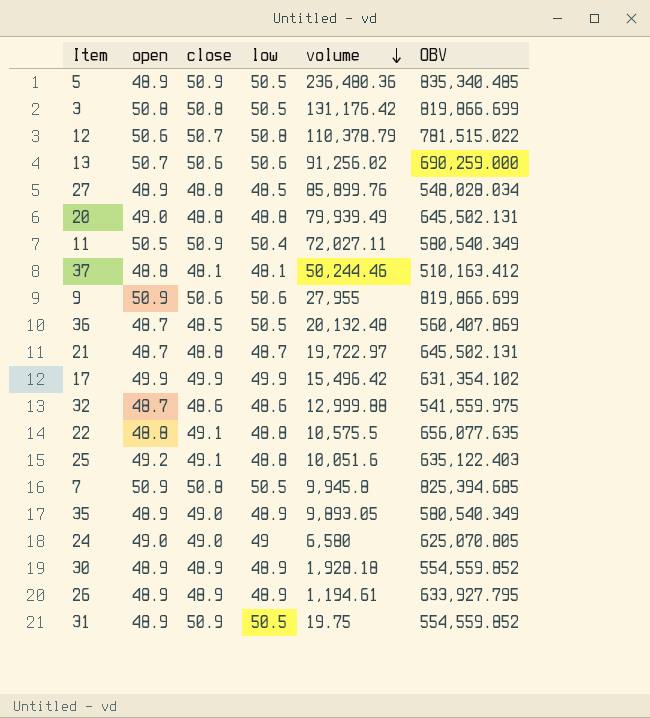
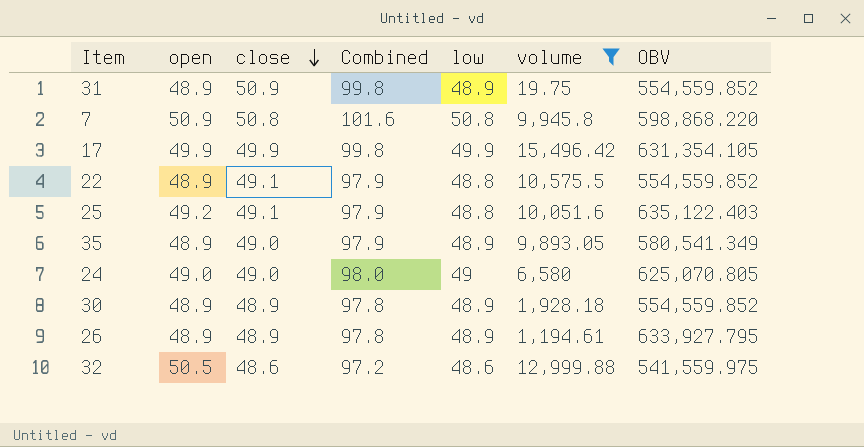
filter: none -> volume <= 15,496.42
row order: volume descending -> close descending
column Combined | formula: none -> [close] + [low]
31 | low: 50.5 -> 48.9
7 | low: 50.5 -> 50.8
7 | OBV: 825,394.685 -> 598,868.220
17 | OBV: 631,354.102 -> 631,354.105
22 | open: 48.8 -> 48.9
22 | OBV: 656,077.635 -> 554,559.852
35 | OBV: 580,540.349 -> 580,541.349
32 | open: 48.7 -> 50.5

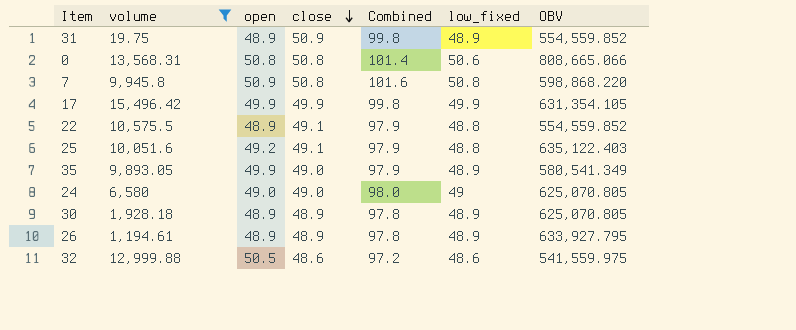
column volume | position: 6 -> 2
column name: low -> low_fixed
row 0: none -> 13,568.31 | 50.8 | 50.8 | 101.4 | 50.6 | 808,665.066
35 | open: 48.9 -> 49.9
30 | OBV: 554,559.852 -> 625,070.805

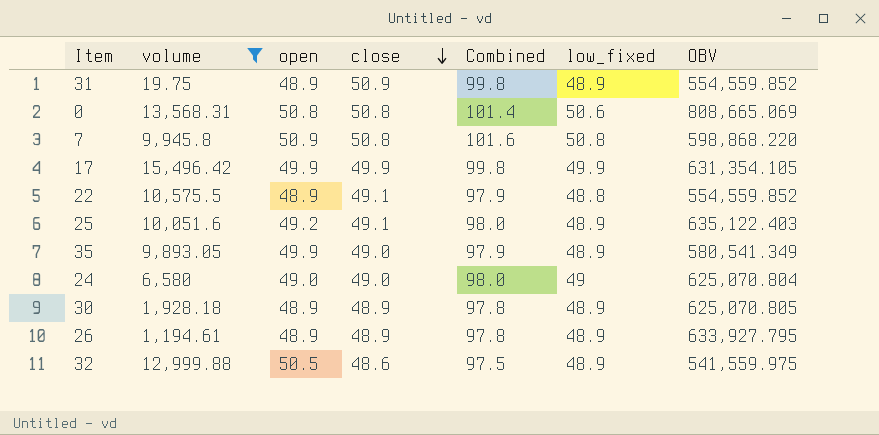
0 | OBV: 808,665.066 -> 808,665.069
25 | Combined: 97.9 -> 98.0
25 | low_fixed: 48.8 -> 48.9
24 | OBV: 625,070.805 -> 625,070.804
32 | Combined: 97.2 -> 97.5
32 | low_fixed: 48.6 -> 48.9

